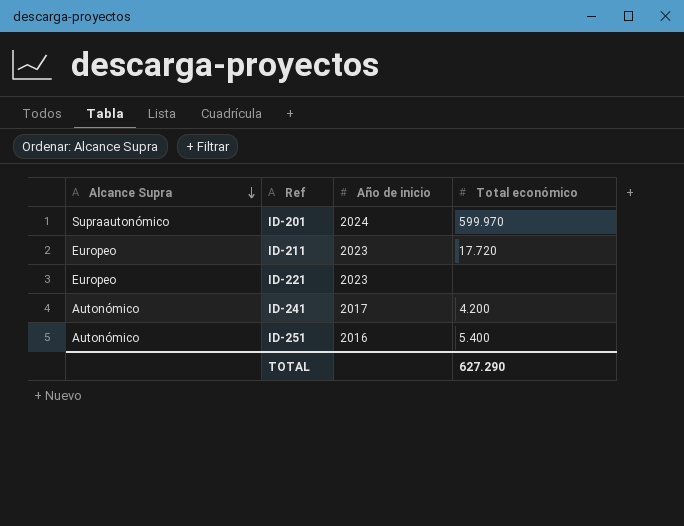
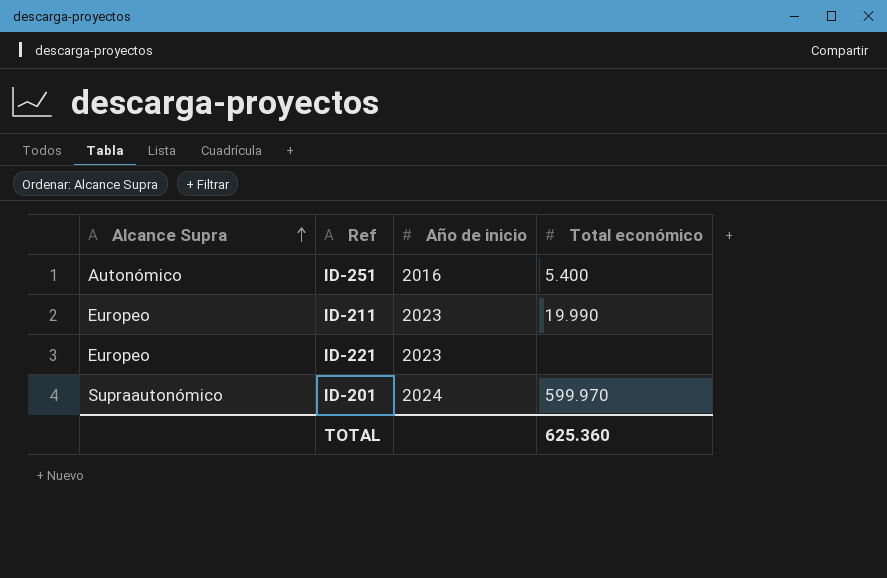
row order: Alcance Supra descending -> Alcance Supra ascending
row ID-241: Autonómico | 2017 | 4.200 -> none
ID-211 | Total económico: 17.720 -> 19.990
TOTAL | Total económico: 627.290 -> 625.360

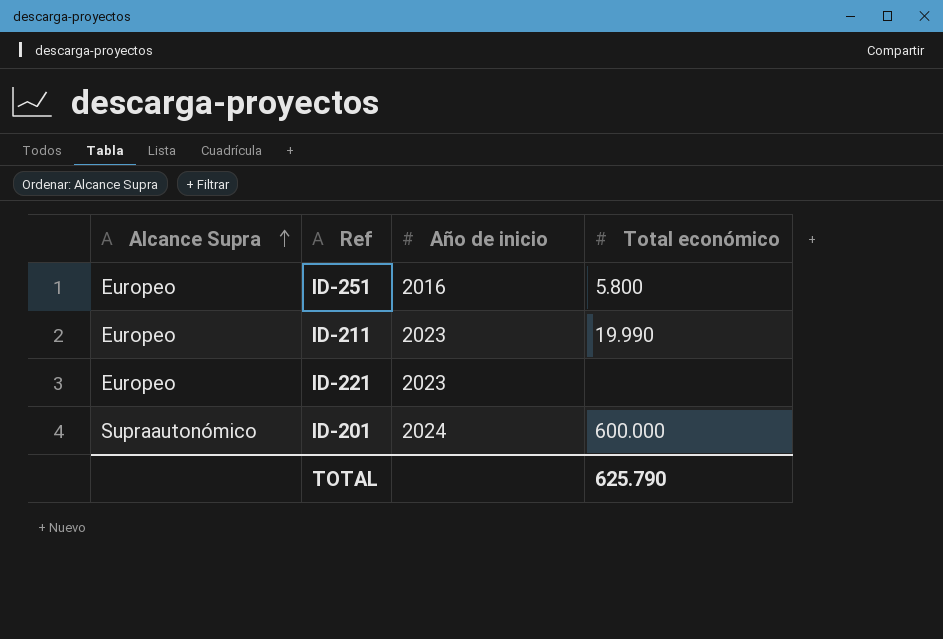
ID-251 | Alcance Supra: Autonómico -> Europeo
ID-251 | Total económico: 5.400 -> 5.800
ID-201 | Total económico: 599.970 -> 600.000
TOTAL | Total económico: 625.360 -> 625.790

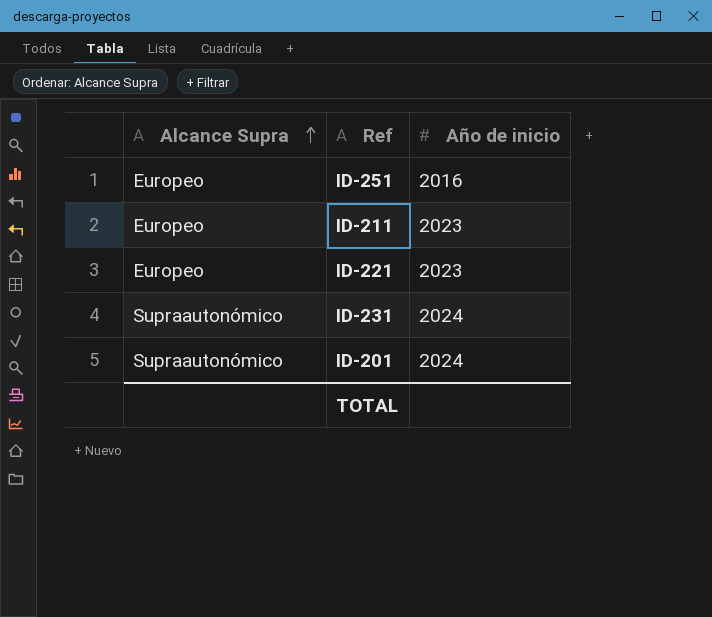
column Total económico | position: 4 -> none
row ID-231: none -> Supraautonómico | 2024

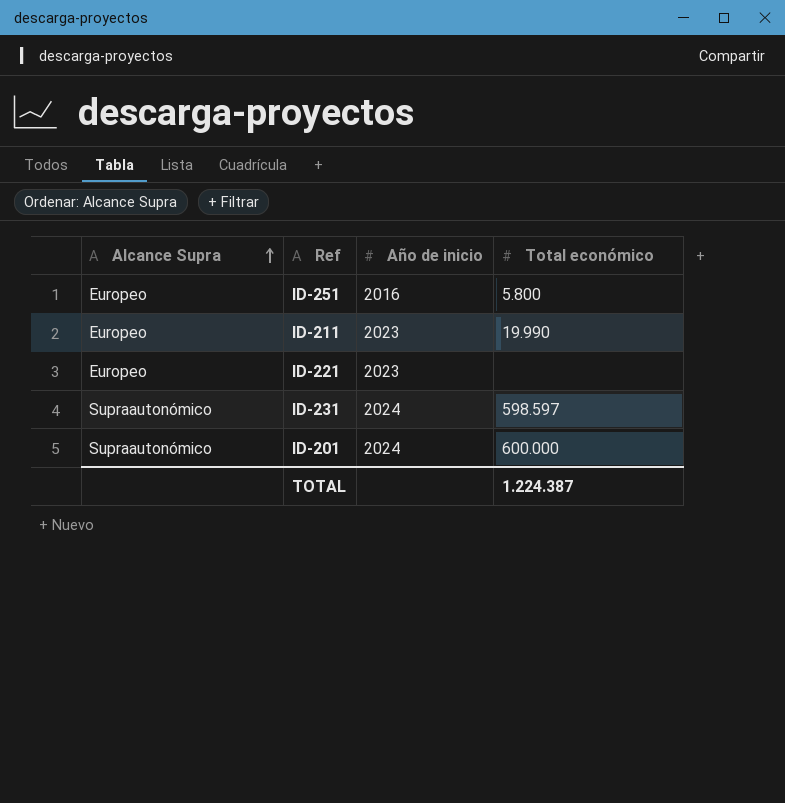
column Total económico | position: none -> 4

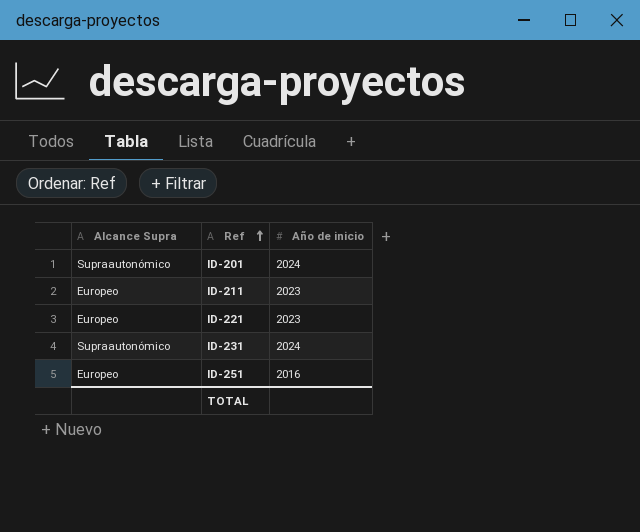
row order: Alcance Supra ascending -> Ref ascending
column Total económico | position: 4 -> none

